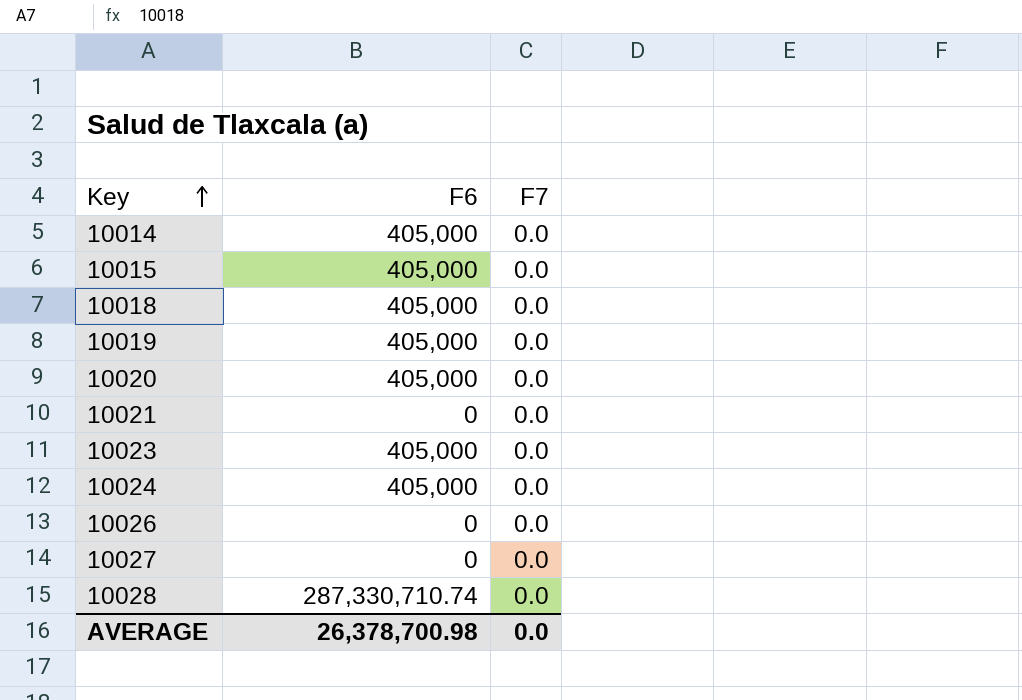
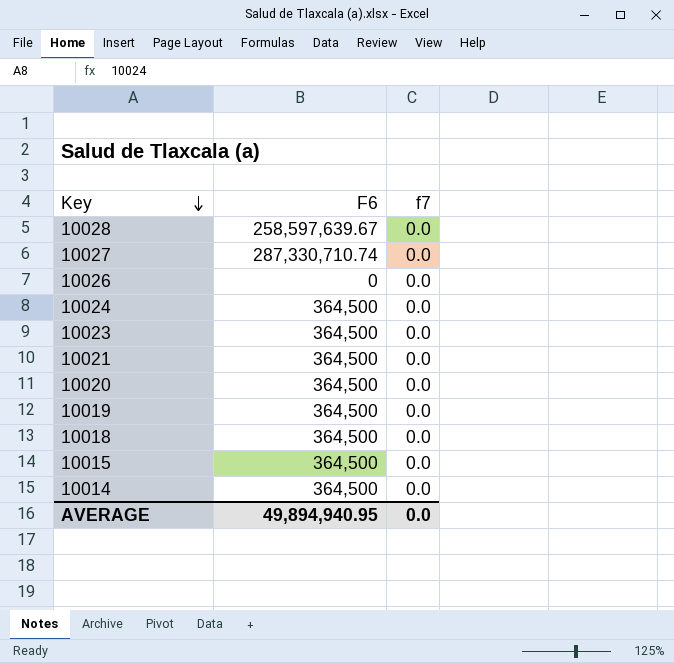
row order: Key ascending -> Key descending
column name: F7 -> f7
10028 | F6: 287,330,710.74 -> 258,597,639.67
10027 | F6: 0 -> 287,330,710.74
10024 | F6: 405,000 -> 364,500
10023 | F6: 405,000 -> 364,500
10021 | F6: 0 -> 364,500
10020 | F6: 405,000 -> 364,500
10019 | F6: 405,000 -> 364,500
10018 | F6: 405,000 -> 364,500
10015 | F6: 405,000 -> 364,500
10014 | F6: 405,000 -> 364,500
AVERAGE | F6: 26,378,700.98 -> 49,894,940.95

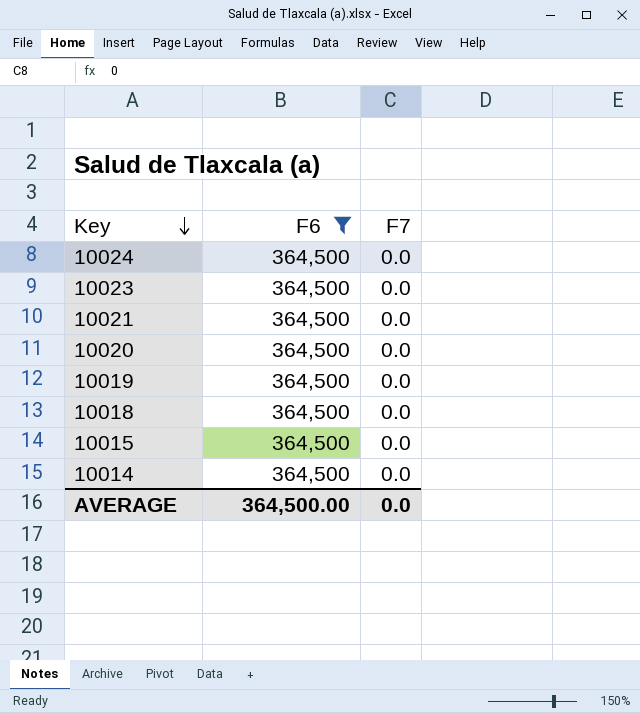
filter: none -> F6 = 364,500
column name: f7 -> F7
AVERAGE | F6: 49,894,940.95 -> 364,500.00

